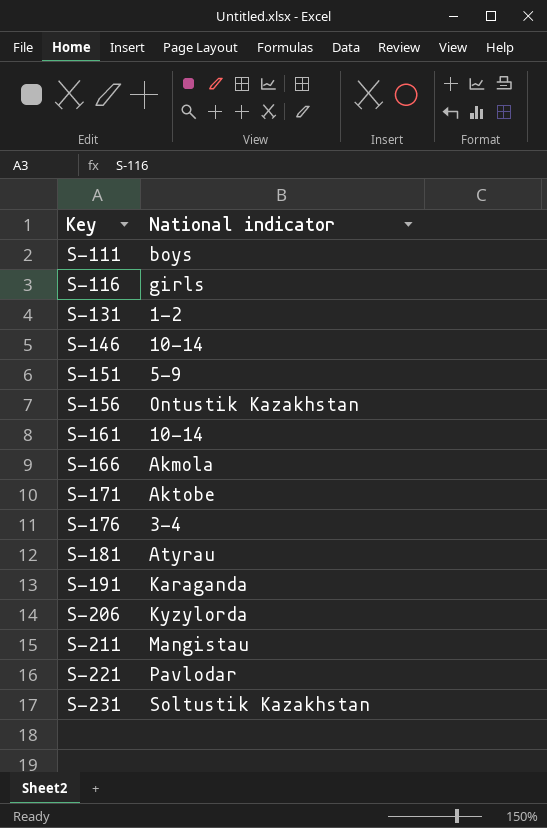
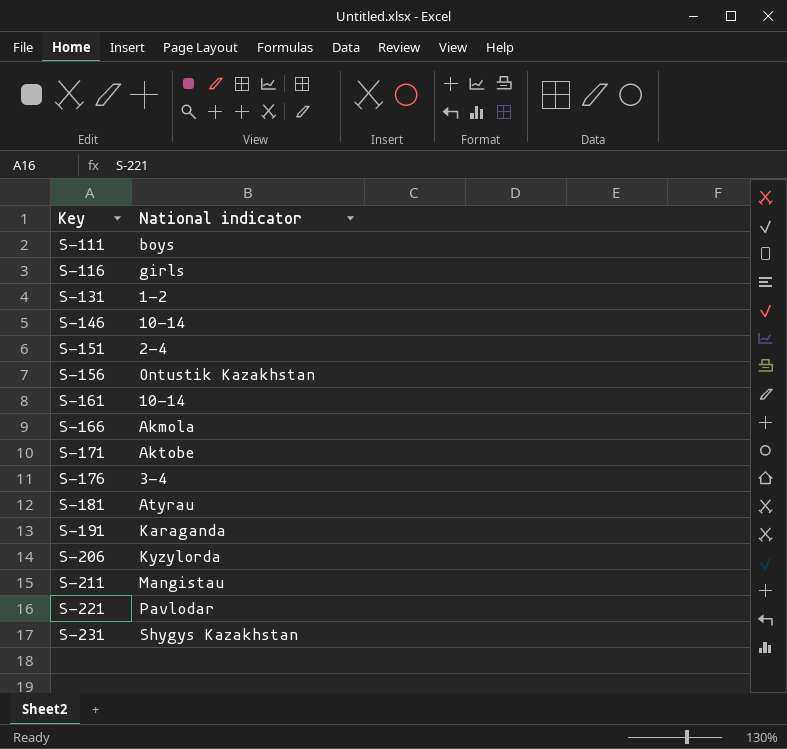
S-151 | National indicator: 5-9 -> 2-4
S-231 | National indicator: Soltustik Kazakhstan -> Shygys Kazakhstan

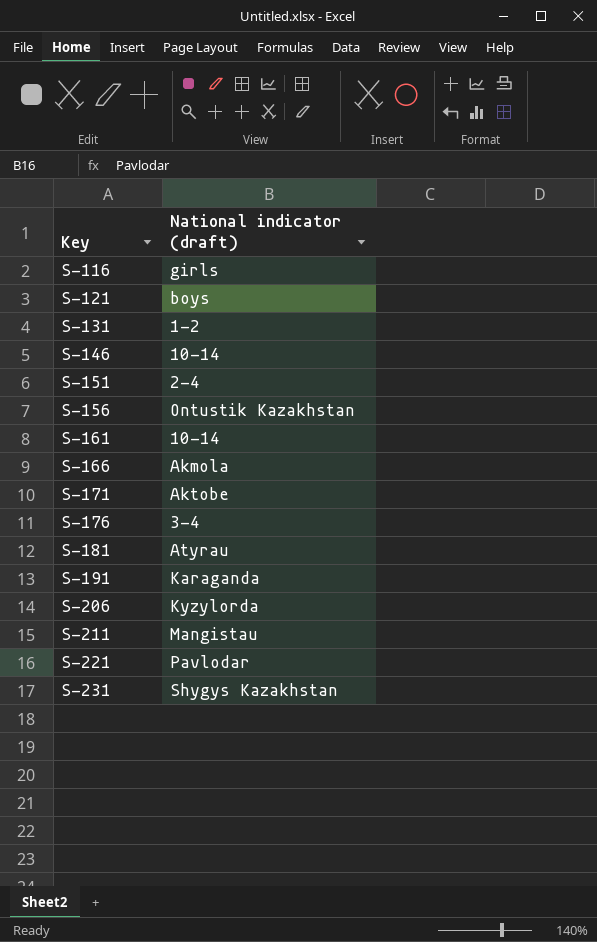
column name: National indicator -> National indicator (draft)
row S-111: boys -> none
row S-121: none -> boys

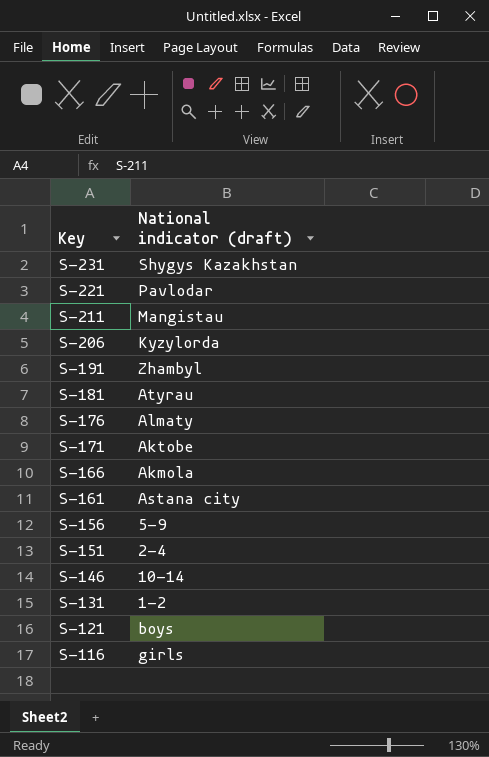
row order: Key ascending -> Key descending
S-191 | National indicator (draft): Karaganda -> Zhambyl
S-176 | National indicator (draft): 3-4 -> Almaty
S-161 | National indicator (draft): 10-14 -> Astana city
S-156 | National indicator (draft): Ontustik Kazakhstan -> 5-9

